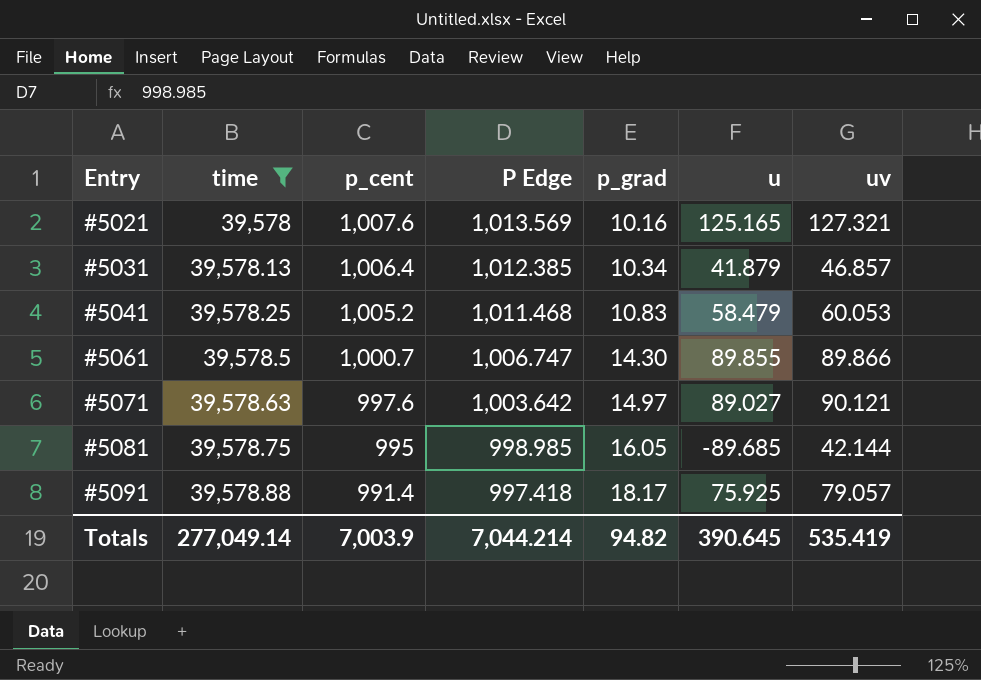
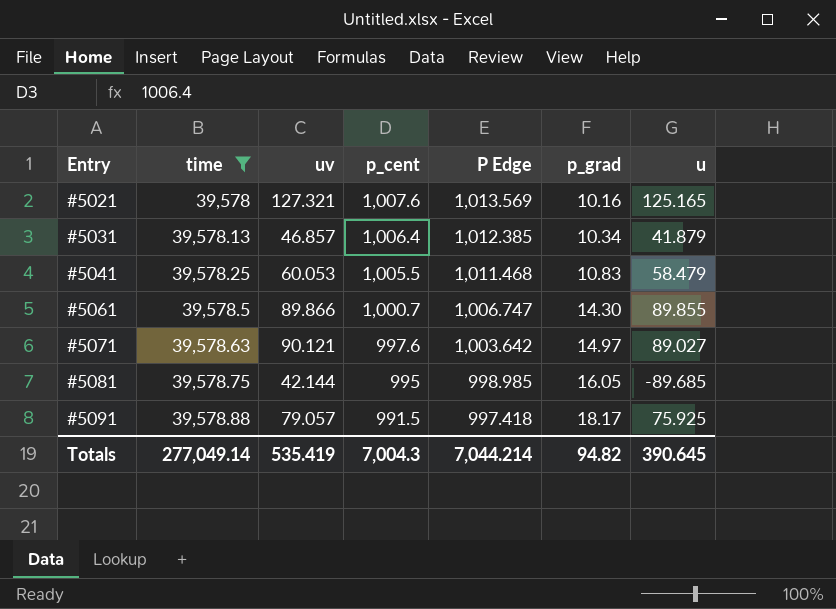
column uv | position: 7 -> 3
#5041 | p_cent: 1,005.2 -> 1,005.5
#5091 | p_cent: 991.4 -> 991.5
Totals | p_cent: 7,003.9 -> 7,004.3

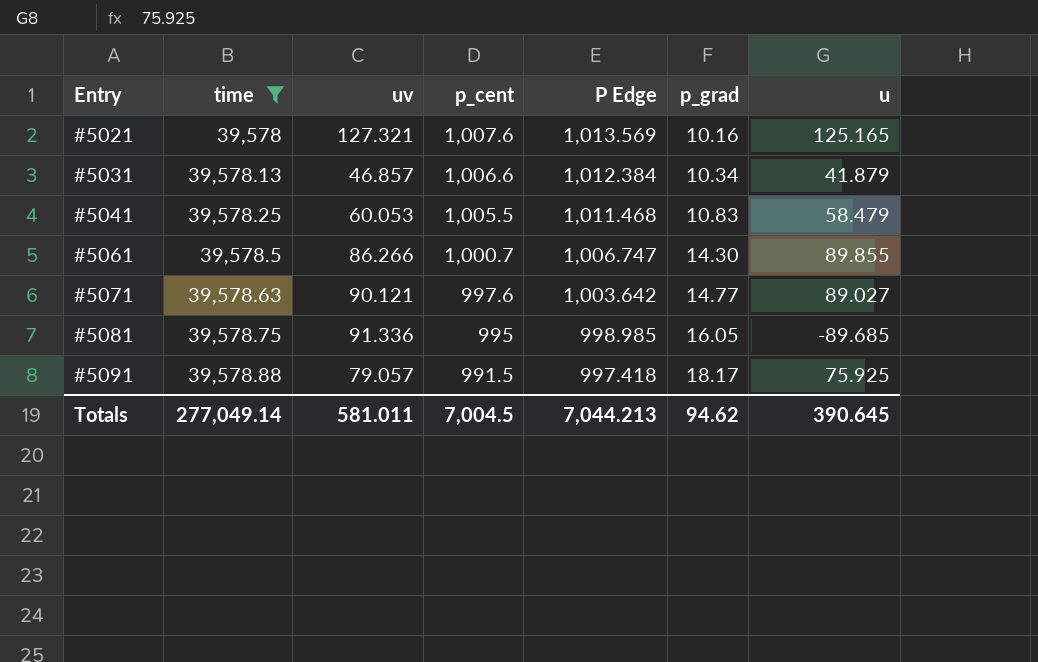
#5031 | p_cent: 1,006.4 -> 1,006.6
#5031 | P Edge: 1,012.385 -> 1,012.384
#5061 | uv: 89.866 -> 86.266
#5071 | p_grad: 14.97 -> 14.77
#5081 | uv: 42.144 -> 91.336
Totals | uv: 535.419 -> 581.011
Totals | p_cent: 7,004.3 -> 7,004.5
Totals | P Edge: 7,044.214 -> 7,044.213
Totals | p_grad: 94.82 -> 94.62

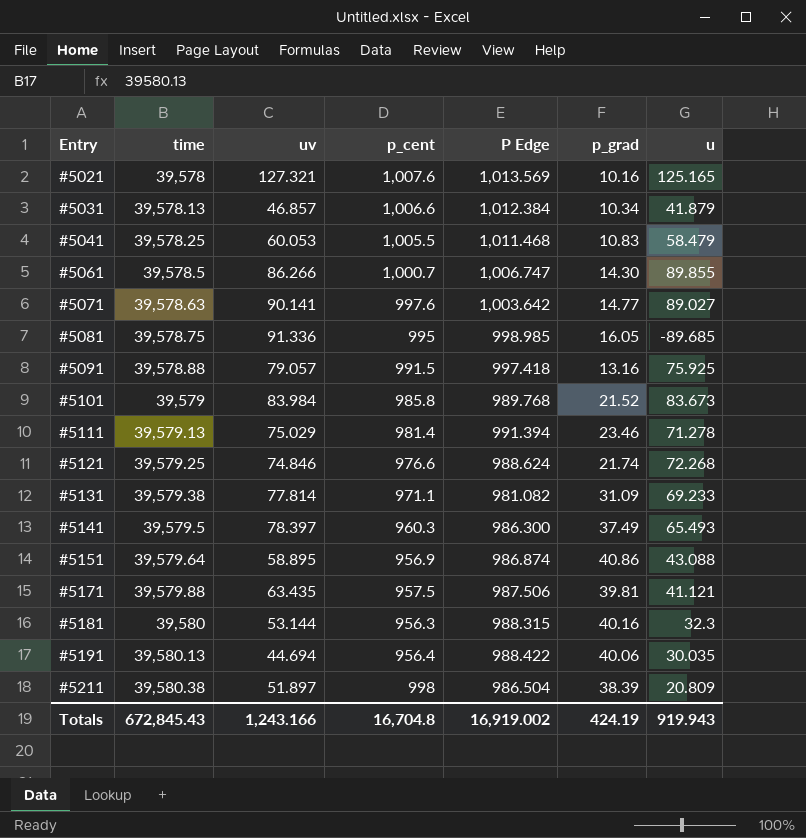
filter: time <= 39,578.88 -> none
#5071 | uv: 90.121 -> 90.141
#5091 | p_grad: 18.17 -> 13.16
Totals | time: 277,049.14 -> 672,845.43
Totals | uv: 581.011 -> 1,243.166
Totals | p_cent: 7,004.5 -> 16,704.8
Totals | P Edge: 7,044.213 -> 16,919.002
Totals | p_grad: 94.62 -> 424.19
Totals | u: 390.645 -> 919.943

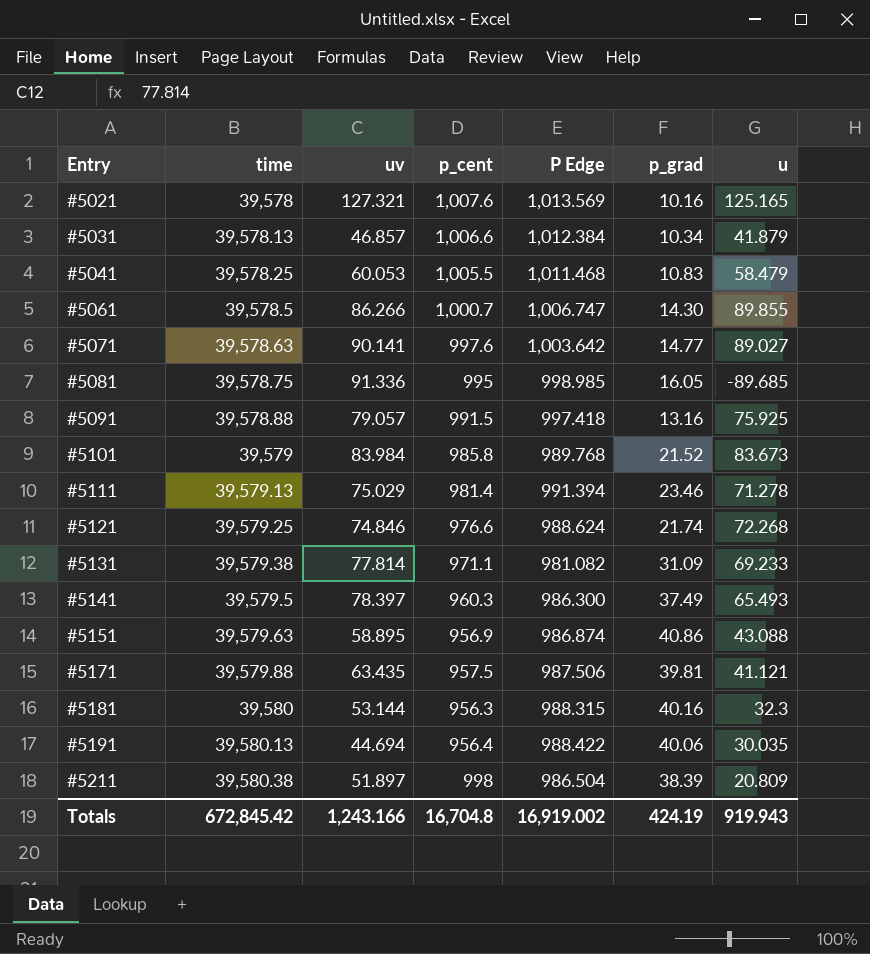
#5151 | time: 39,579.64 -> 39,579.63
Totals | time: 672,845.43 -> 672,845.42

